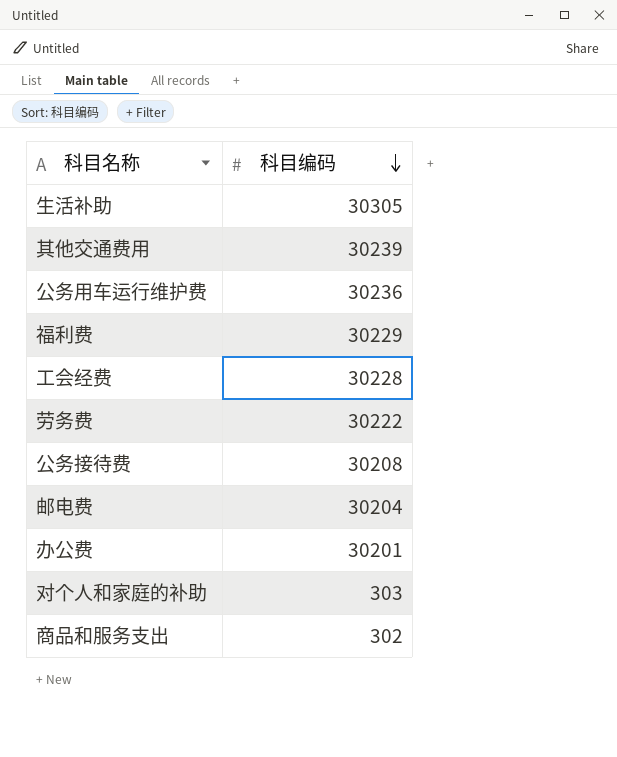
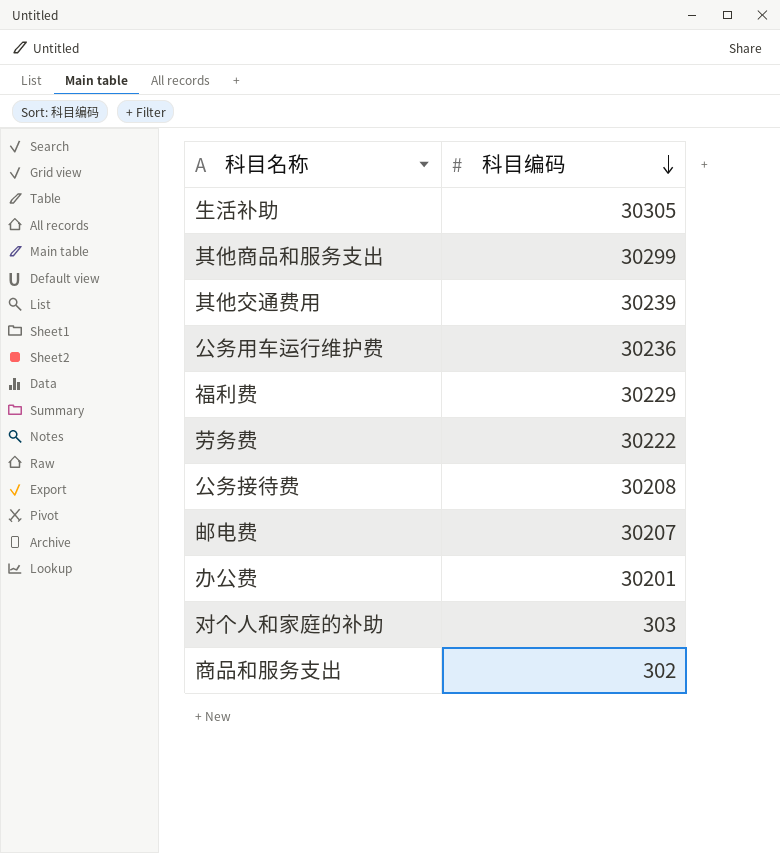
row 工会经费: 30228 -> none
row 其他商品和服务支出: none -> 30299
邮电费 | 科目编码: 30204 -> 30207

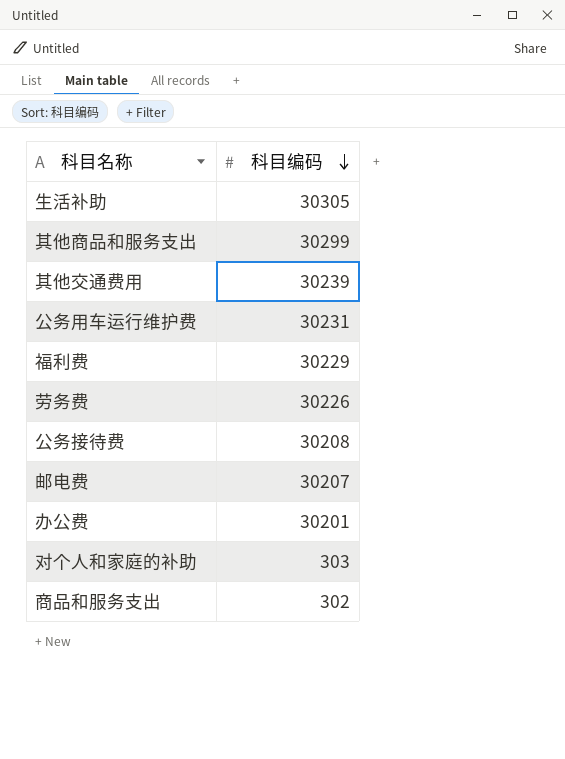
公务用车运行维护费 | 科目编码: 30236 -> 30231
劳务费 | 科目编码: 30222 -> 30226

